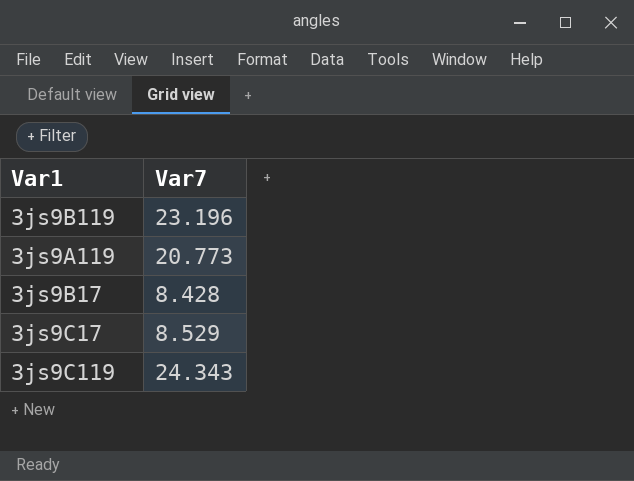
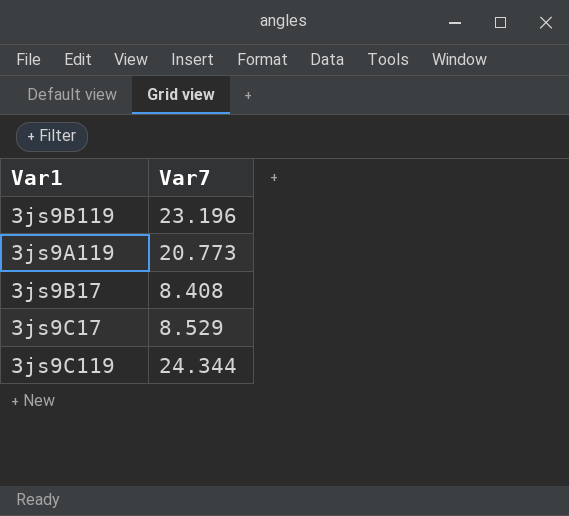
3js9B17 | Var7: 8.428 -> 8.408
3js9C119 | Var7: 24.343 -> 24.344

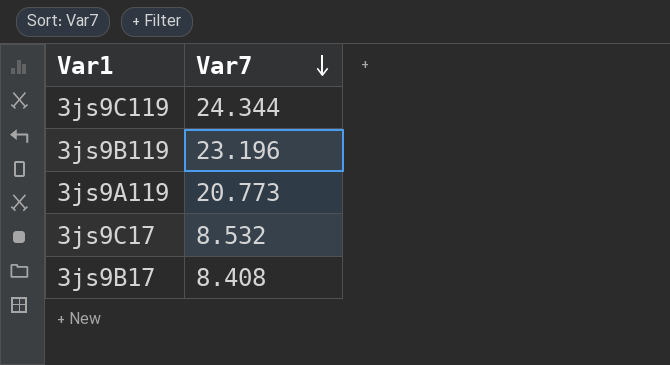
row order: none -> Var7 descending
3js9C17 | Var7: 8.529 -> 8.532

